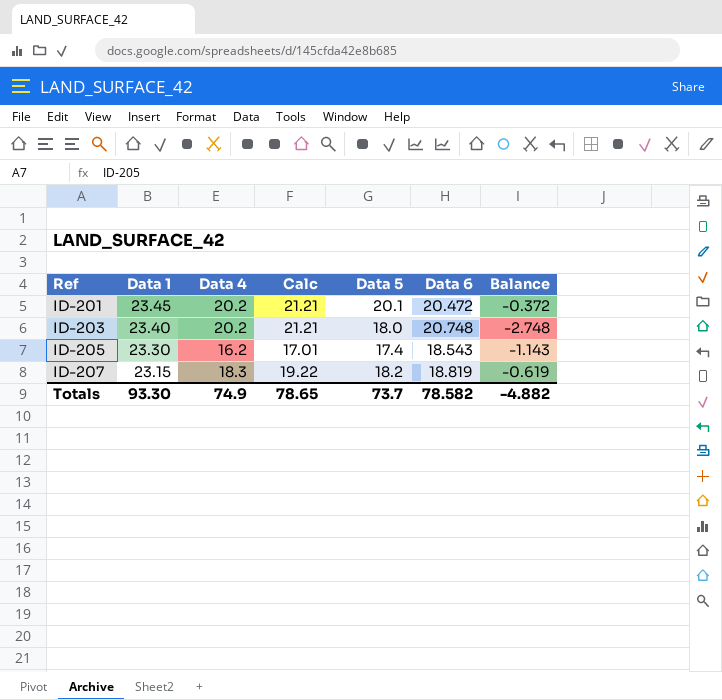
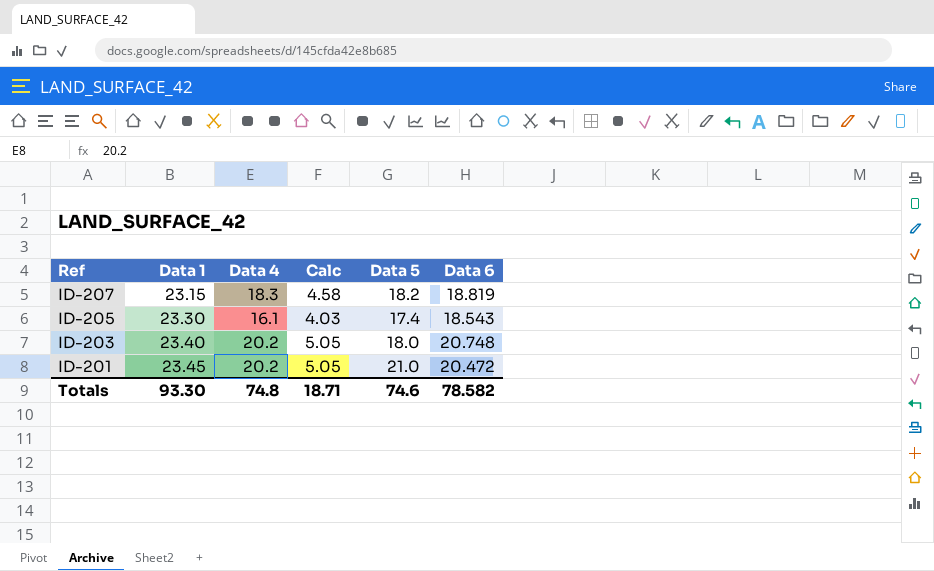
row order: Ref ascending -> Ref descending
column Balance | formula: [Data 5] - [Data 6] -> none
column Calc | formula: [Data 4] * 1.05 -> [Data 4] * 0.25
ID-205 | Data 4: 16.2 -> 16.1
ID-201 | Data 5: 20.1 -> 21.0
Totals | Data 4: 74.9 -> 74.8
Totals | Calc: 78.65 -> 18.71
Totals | Data 5: 73.7 -> 74.6

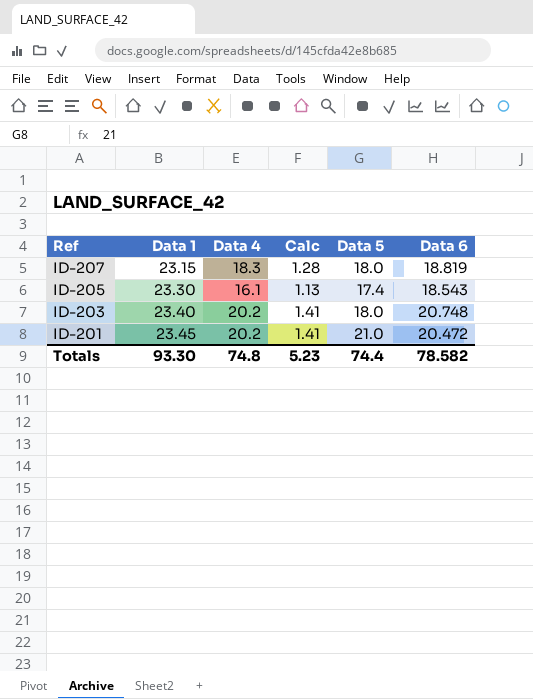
column Calc | formula: [Data 4] * 0.25 -> [Data 4] * 0.07
ID-207 | Data 5: 18.2 -> 18.0
Totals | Calc: 18.71 -> 5.23
Totals | Data 5: 74.6 -> 74.4

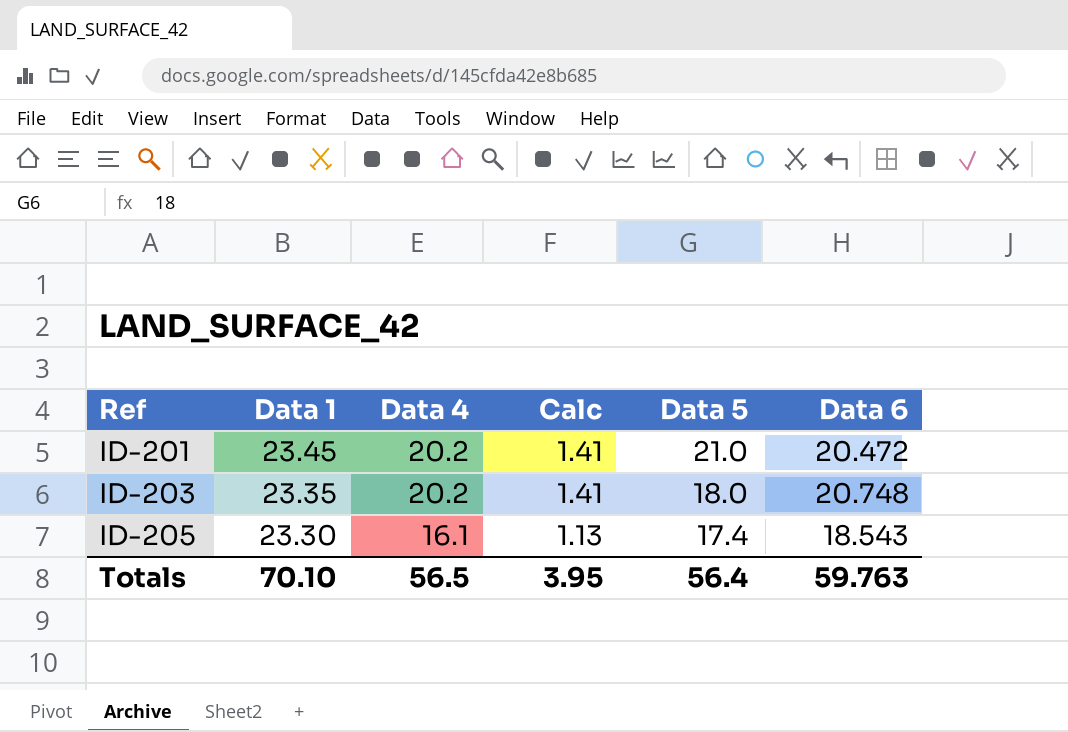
row order: Ref descending -> Ref ascending
row ID-207: 23.15 | 18.3 | 1.28 | 18.0 | 18.819 -> none
ID-203 | Data 1: 23.40 -> 23.35
Totals | Data 1: 93.30 -> 70.10
Totals | Data 4: 74.8 -> 56.5
Totals | Calc: 5.23 -> 3.95
Totals | Data 5: 74.4 -> 56.4
Totals | Data 6: 78.582 -> 59.763

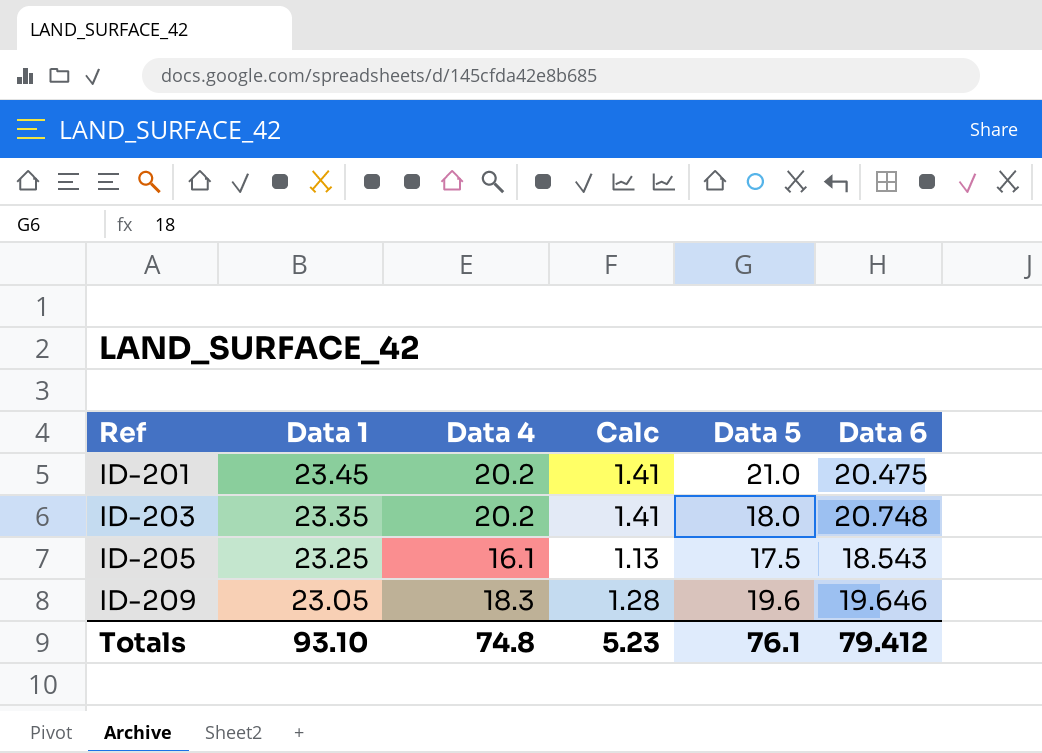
ID-201 | Data 6: 20.472 -> 20.475
ID-205 | Data 1: 23.30 -> 23.25
ID-205 | Data 5: 17.4 -> 17.5
row ID-209: none -> 23.05 | 18.3 | 1.28 | 19.6 | 19.646
Totals | Data 1: 70.10 -> 93.10
Totals | Data 4: 56.5 -> 74.8
Totals | Calc: 3.95 -> 5.23
Totals | Data 5: 56.4 -> 76.1
Totals | Data 6: 59.763 -> 79.412

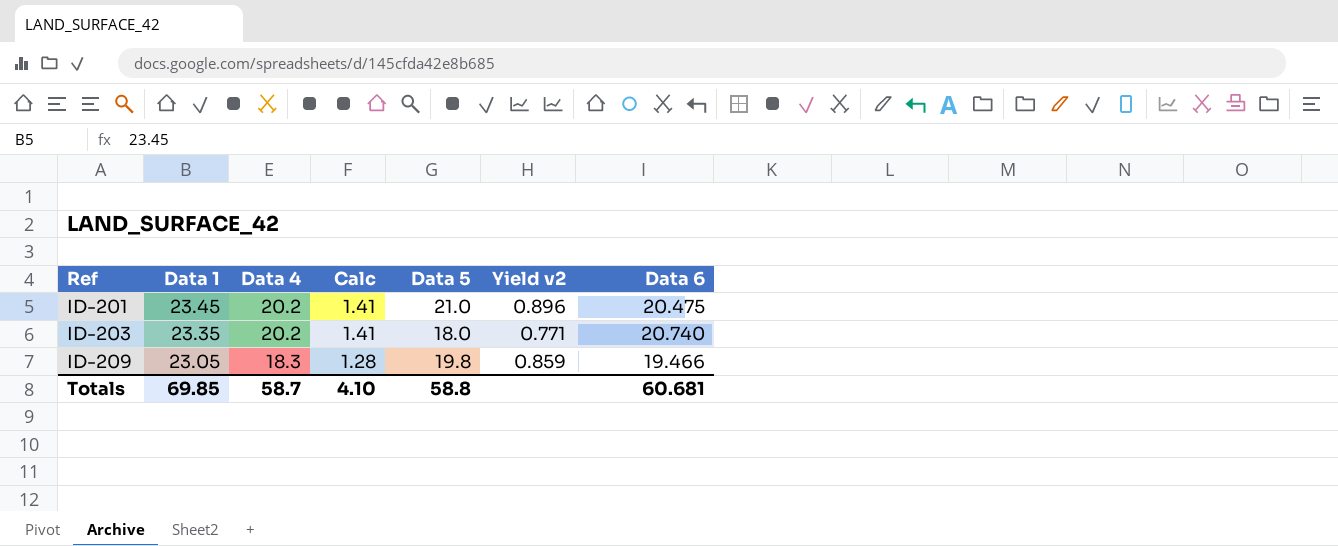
column Yield v2 | formula: none -> [Data 5] / [Data 1]
row ID-205: 23.25 | 16.1 | 1.13 | 17.5 | 18.543 -> none
ID-203 | Data 6: 20.748 -> 20.740
ID-209 | Data 5: 19.6 -> 19.8
ID-209 | Data 6: 19.646 -> 19.466
Totals | Data 1: 93.10 -> 69.85
Totals | Data 4: 74.8 -> 58.7
Totals | Calc: 5.23 -> 4.10
Totals | Data 5: 76.1 -> 58.8
Totals | Data 6: 79.412 -> 60.681

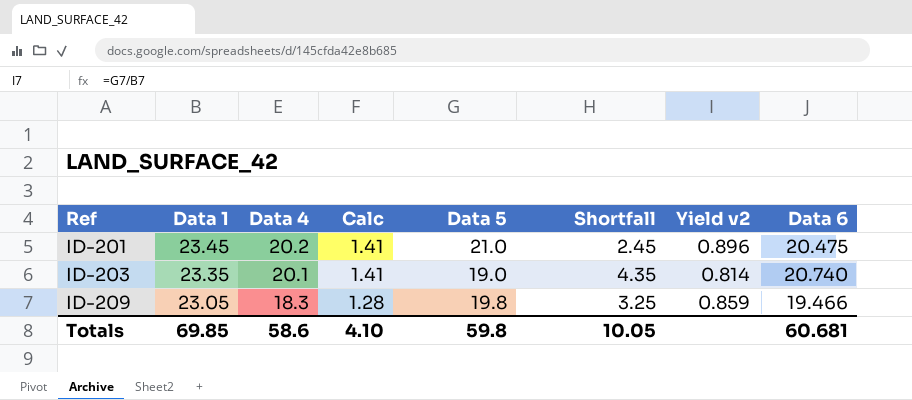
column Shortfall | formula: none -> [Data 1] - [Data 5]
ID-203 | Data 4: 20.2 -> 20.1
ID-203 | Data 5: 18.0 -> 19.0
ID-203 | Yield v2: 0.771 -> 0.814
Totals | Data 4: 58.7 -> 58.6
Totals | Data 5: 58.8 -> 59.8

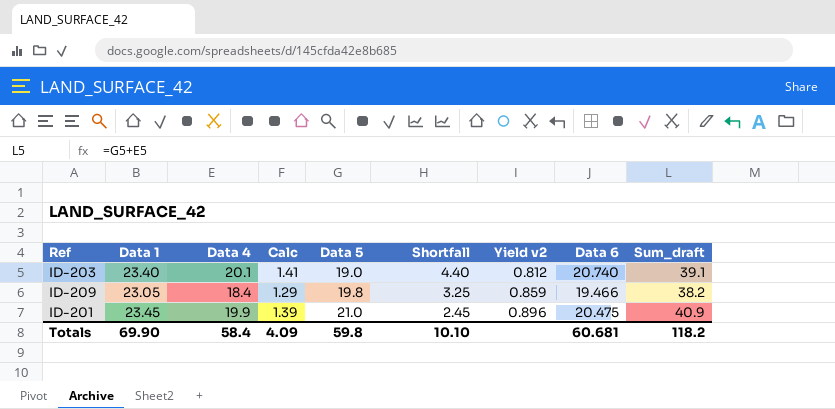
row order: Ref ascending -> Data 5 ascending
column Sum_draft | formula: none -> [Data 4] + [Data 5]
ID-203 | Data 1: 23.35 -> 23.40
ID-203 | Shortfall: 4.35 -> 4.40
ID-203 | Yield v2: 0.814 -> 0.812
ID-209 | Data 4: 18.3 -> 18.4
ID-209 | Calc: 1.28 -> 1.29
ID-201 | Data 4: 20.2 -> 19.9
ID-201 | Calc: 1.41 -> 1.39
Totals | Data 1: 69.85 -> 69.90
Totals | Data 4: 58.6 -> 58.4
Totals | Calc: 4.10 -> 4.09
Totals | Shortfall: 10.05 -> 10.10

